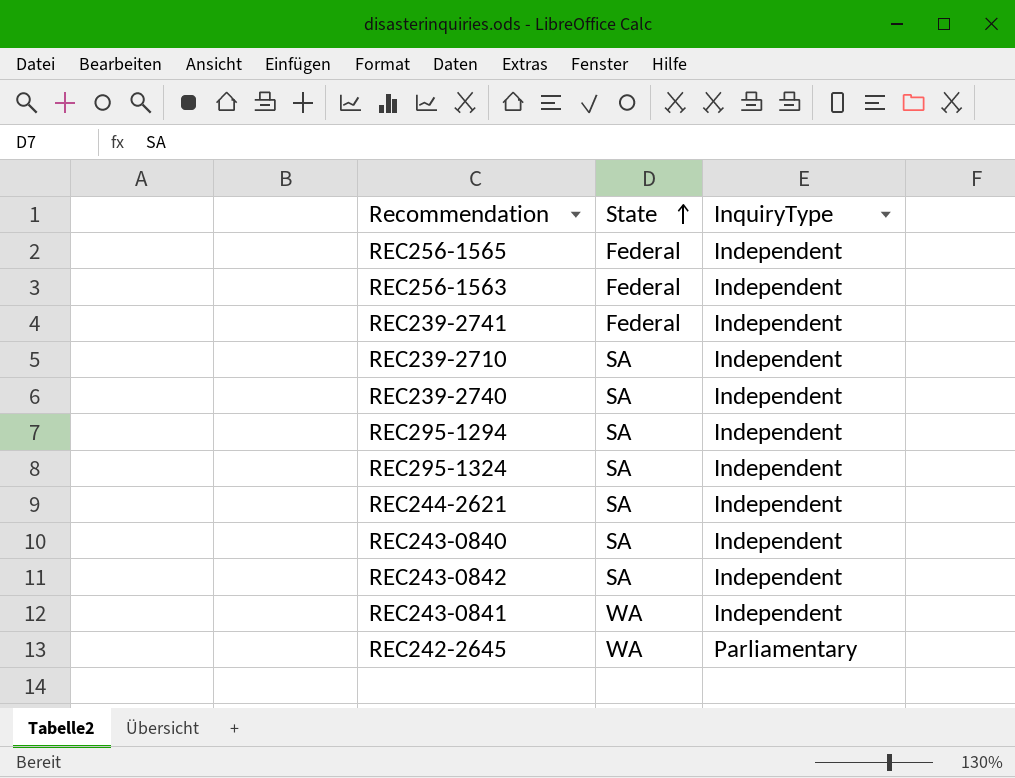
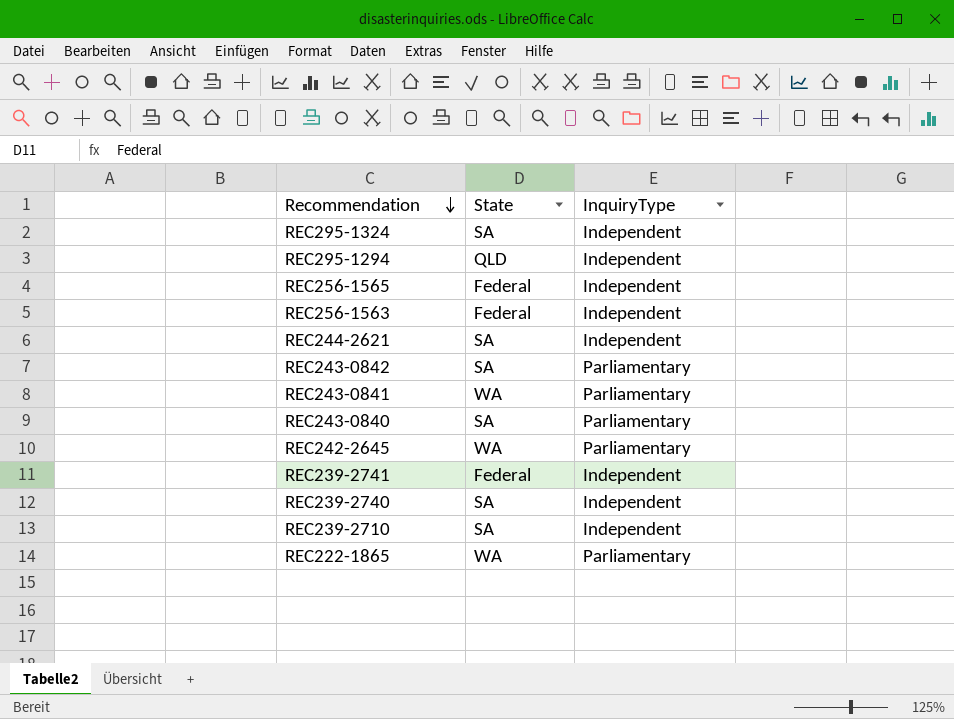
row order: State ascending -> Recommendation descending
REC295-1294 | State: SA -> QLD
REC243-0842 | InquiryType: Independent -> Parliamentary
REC243-0841 | InquiryType: Independent -> Parliamentary
REC243-0840 | InquiryType: Independent -> Parliamentary
row REC222-1865: none -> WA | Parliamentary

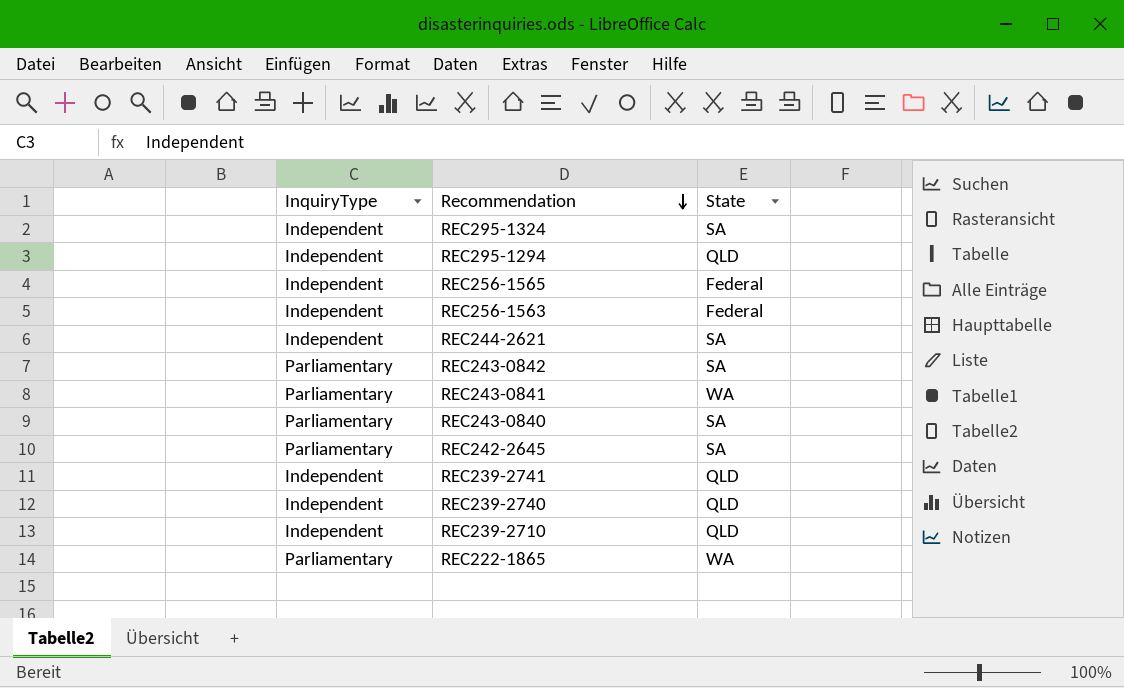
column InquiryType | position: 3 -> 1
REC242-2645 | State: WA -> SA
REC239-2741 | State: Federal -> QLD
REC239-2740 | State: SA -> QLD
REC239-2710 | State: SA -> QLD

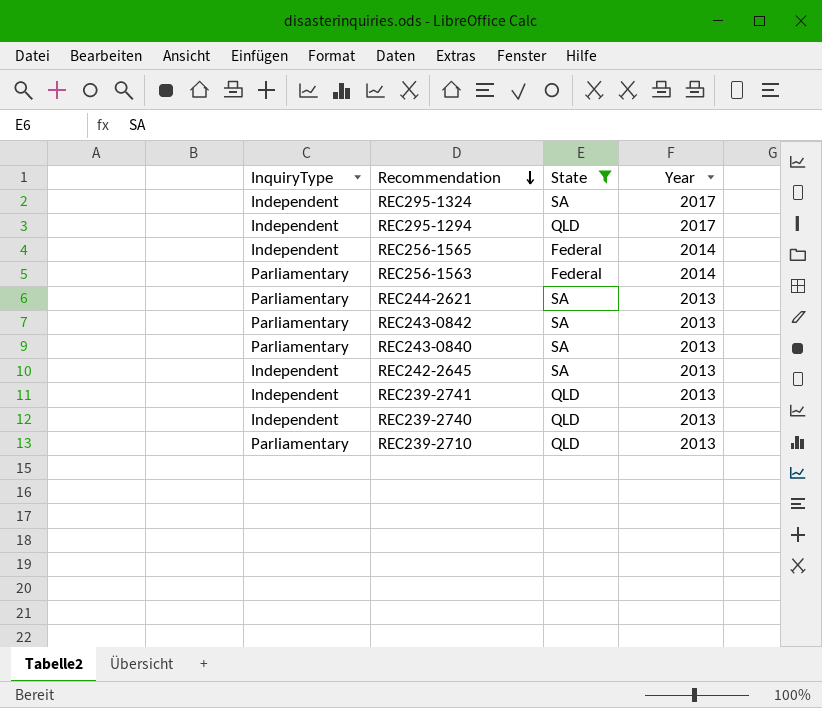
filter: none -> State != WA
column Year | position: none -> 4
REC256-1563 | InquiryType: Independent -> Parliamentary
REC244-2621 | InquiryType: Independent -> Parliamentary
REC242-2645 | InquiryType: Parliamentary -> Independent
REC239-2710 | InquiryType: Independent -> Parliamentary

